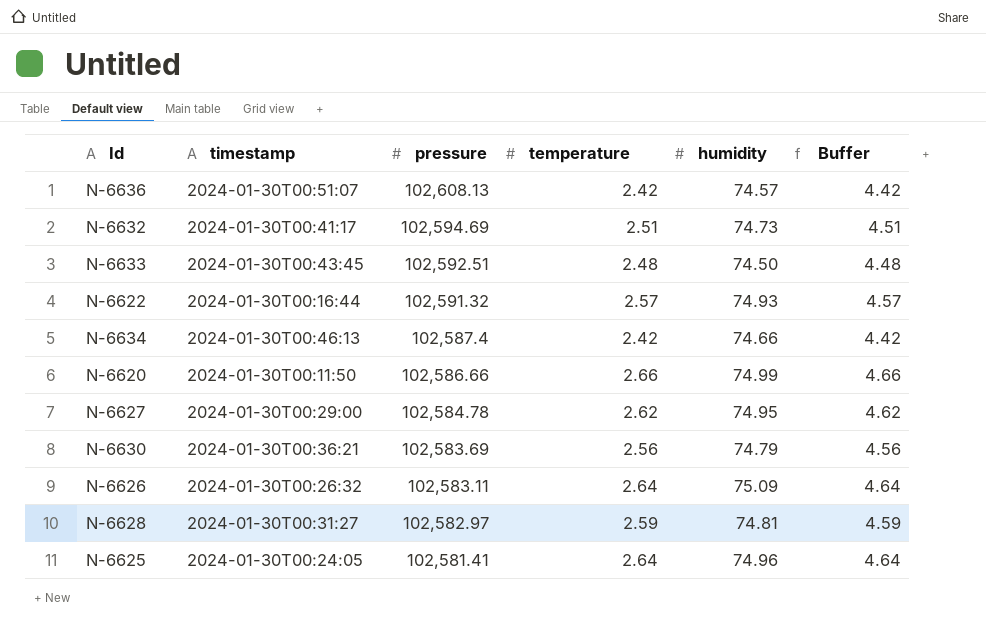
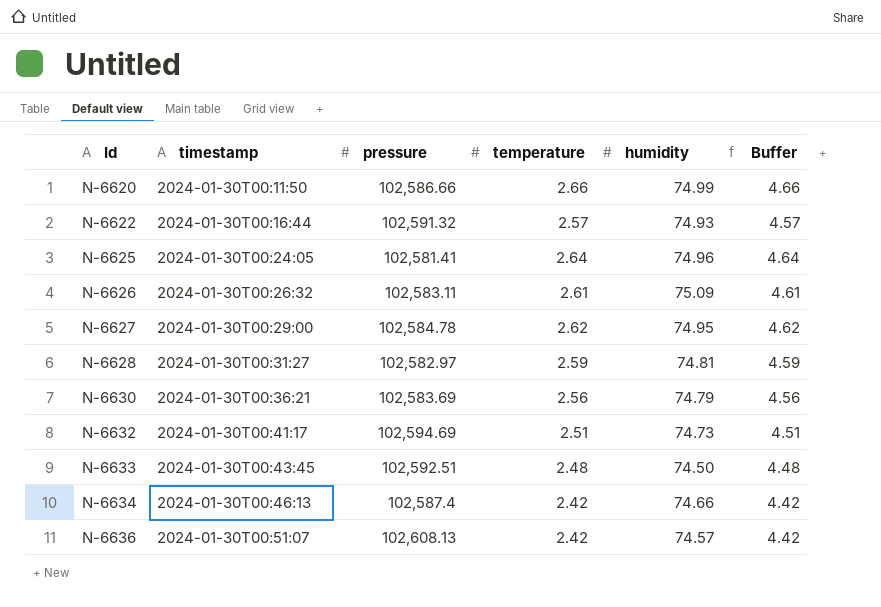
row order: pressure descending -> Id ascending
N-6626 | temperature: 2.64 -> 2.61
N-6626 | Buffer: 4.64 -> 4.61

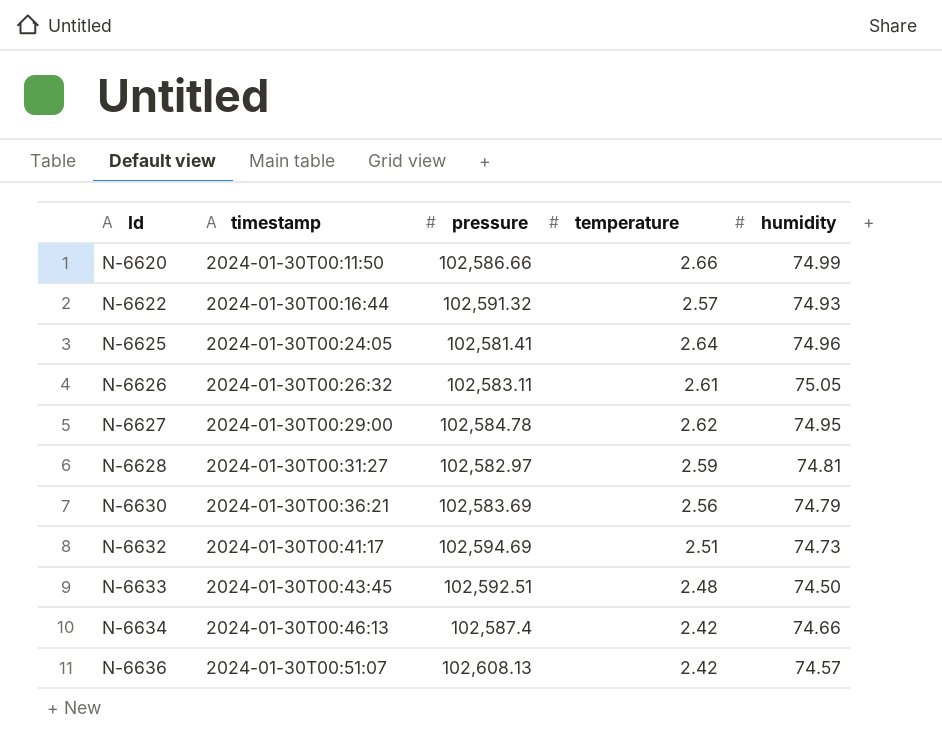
column Buffer | formula: [temperature] + 2 -> none
N-6626 | humidity: 75.09 -> 75.05

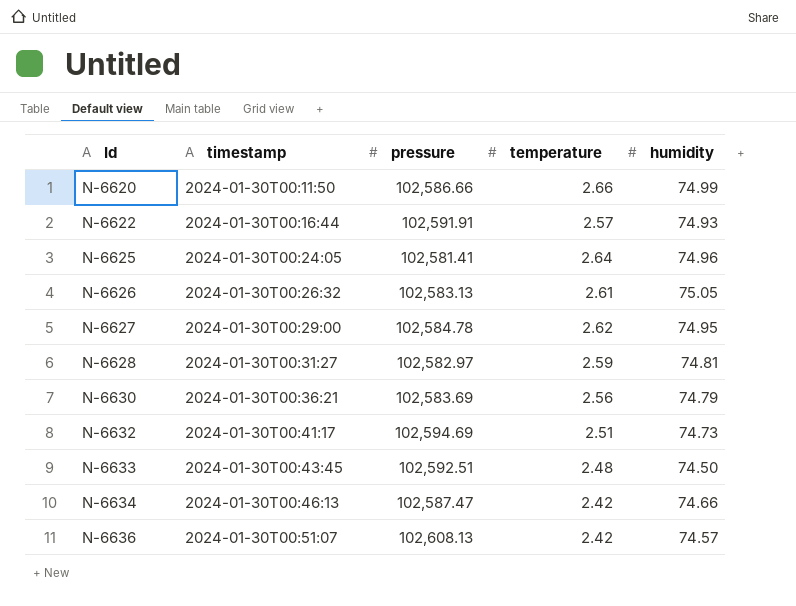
N-6622 | pressure: 102,591.32 -> 102,591.91
N-6626 | pressure: 102,583.11 -> 102,583.13
N-6634 | pressure: 102,587.4 -> 102,587.47

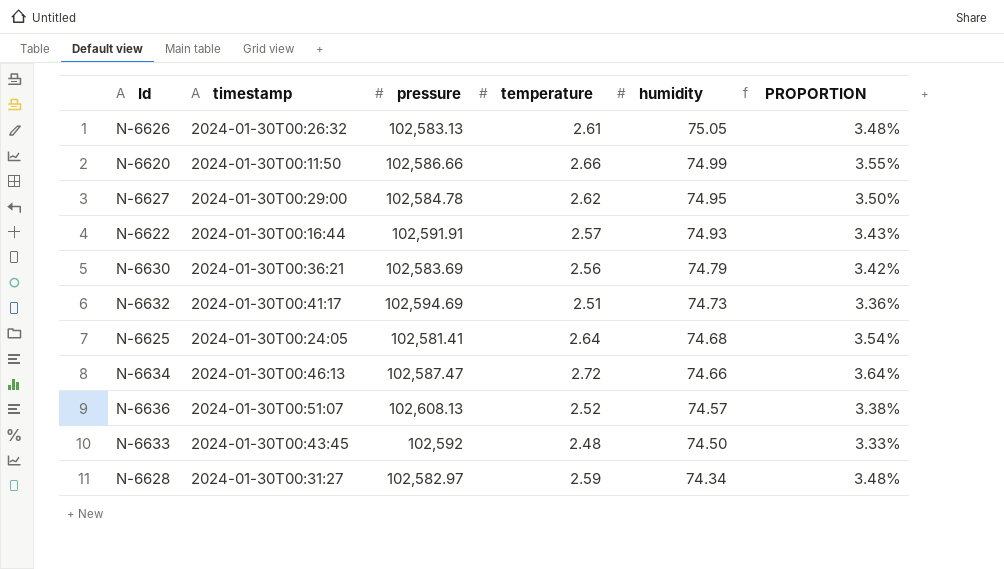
row order: Id ascending -> humidity descending
column PROPORTION | formula: none -> [temperature] / [humidity]
N-6625 | humidity: 74.96 -> 74.68
N-6634 | temperature: 2.42 -> 2.72
N-6636 | temperature: 2.42 -> 2.52
N-6633 | pressure: 102,592.51 -> 102,592
N-6628 | humidity: 74.81 -> 74.34

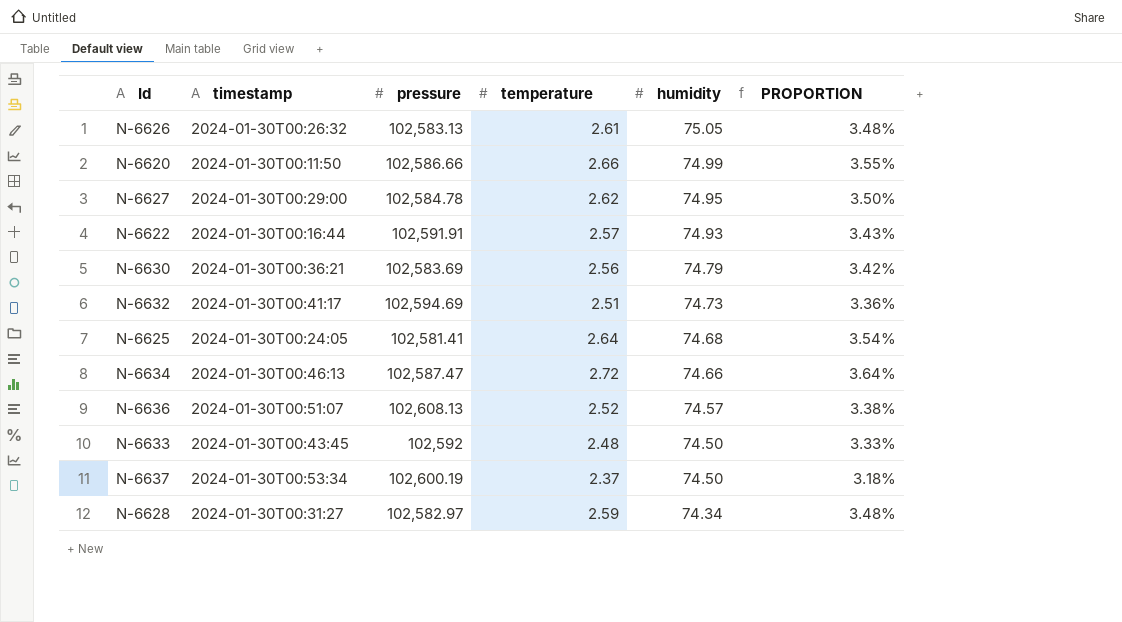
row N-6637: none -> 2024-01-30T00:53:34 | 102,600.19 | 2.37 | 74.50 | 3.18%

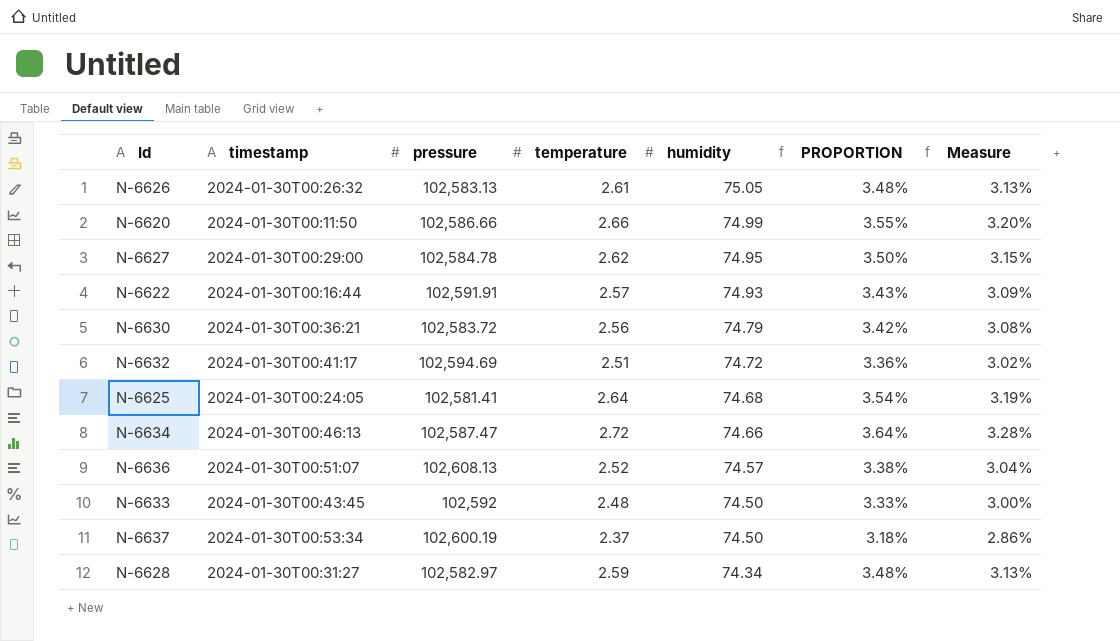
column Measure | formula: none -> [PROPORTION] * 0.9
N-6630 | pressure: 102,583.69 -> 102,583.72
N-6632 | humidity: 74.73 -> 74.72

